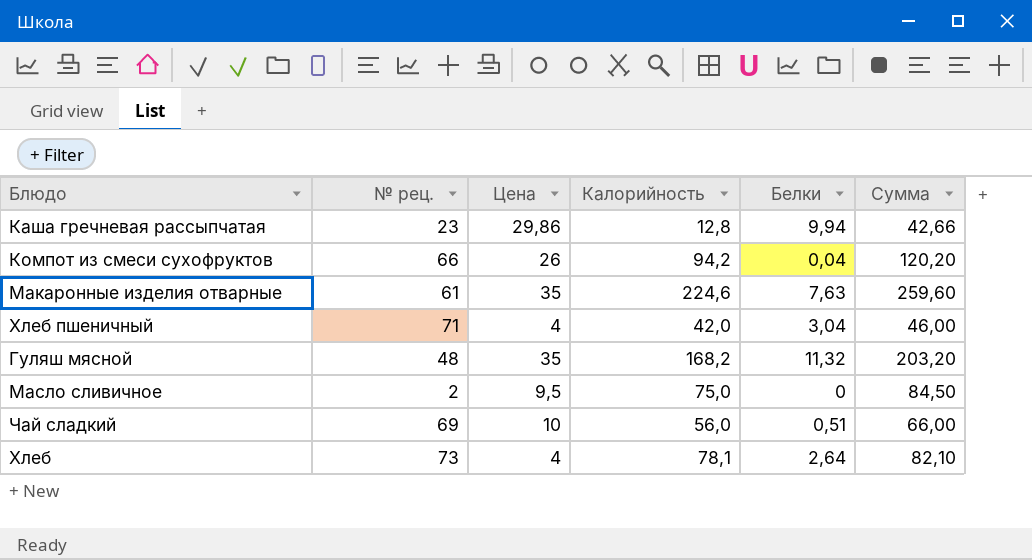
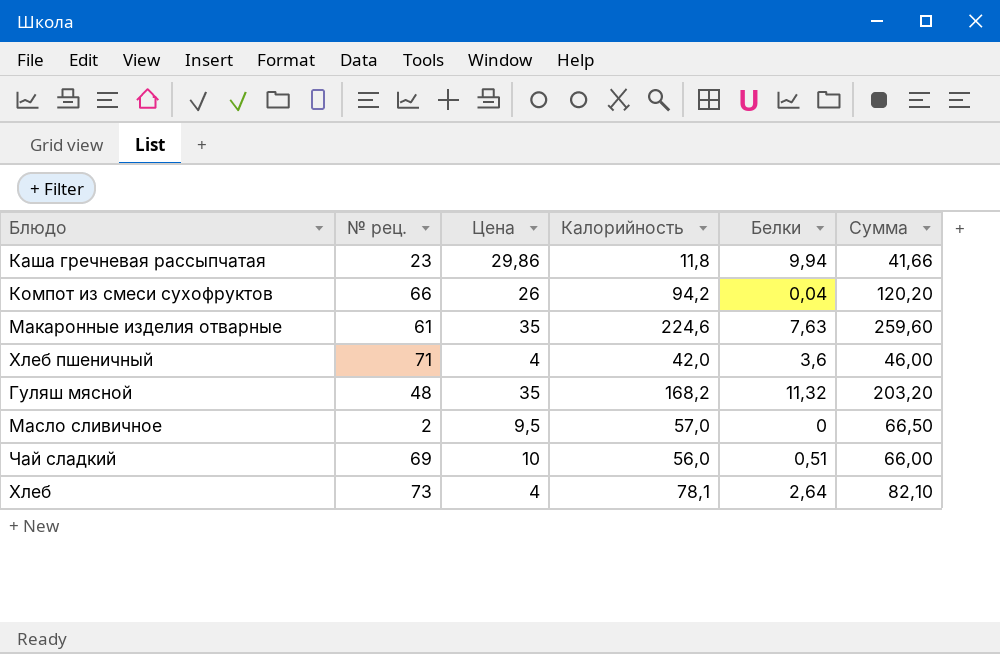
Каша гречневая рассыпчатая | Калорийность: 12,8 -> 11,8
Каша гречневая рассыпчатая | Сумма: 42,66 -> 41,66
Хлеб пшеничный | Белки: 3,04 -> 3,6
Масло сливичное | Калорийность: 75,0 -> 57,0
Масло сливичное | Сумма: 84,50 -> 66,50

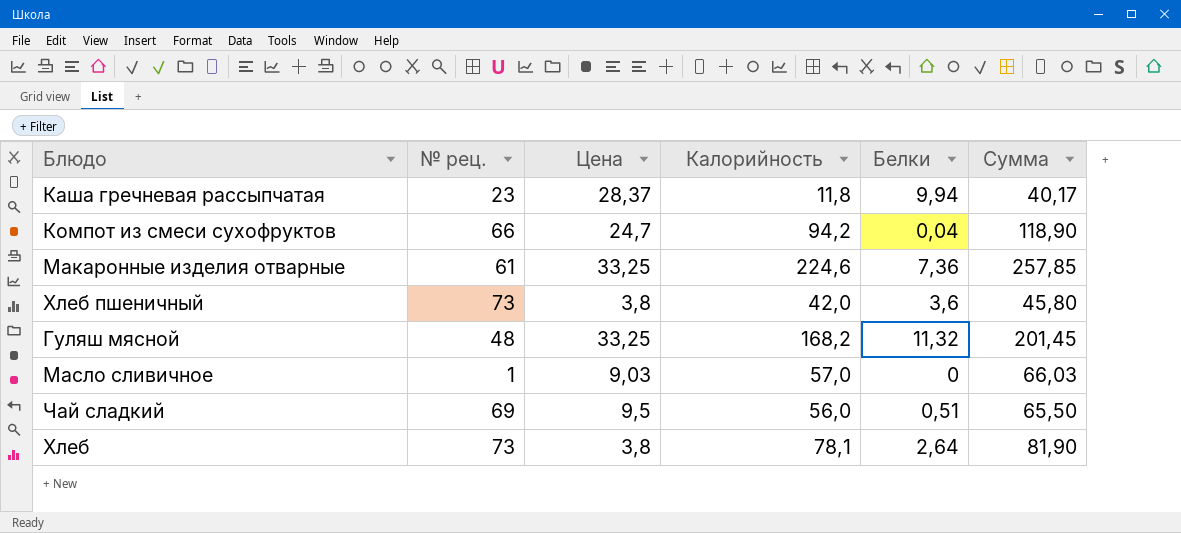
Каша гречневая рассыпчатая | Цена: 29,86 -> 28,37
Каша гречневая рассыпчатая | Сумма: 41,66 -> 40,17
Компот из смеси сухофруктов | Цена: 26 -> 24,7
Компот из смеси сухофруктов | Сумма: 120,20 -> 118,90
Макаронные изделия отварные | Цена: 35 -> 33,25
Макаронные изделия отварные | Белки: 7,63 -> 7,36
Макаронные изделия отварные | Сумма: 259,60 -> 257,85
Хлеб пшеничный | № рец.: 71 -> 73
Хлеб пшеничный | Цена: 4 -> 3,8
Хлеб пшеничный | Сумма: 46,00 -> 45,80
Гуляш мясной | Цена: 35 -> 33,25
Гуляш мясной | Сумма: 203,20 -> 201,45
Масло сливичное | № рец.: 2 -> 1
Масло сливичное | Цена: 9,5 -> 9,03
Масло сливичное | Сумма: 66,50 -> 66,03
Чай сладкий | Цена: 10 -> 9,5
Чай сладкий | Сумма: 66,00 -> 65,50
Хлеб | Цена: 4 -> 3,8
Хлеб | Сумма: 82,10 -> 81,90

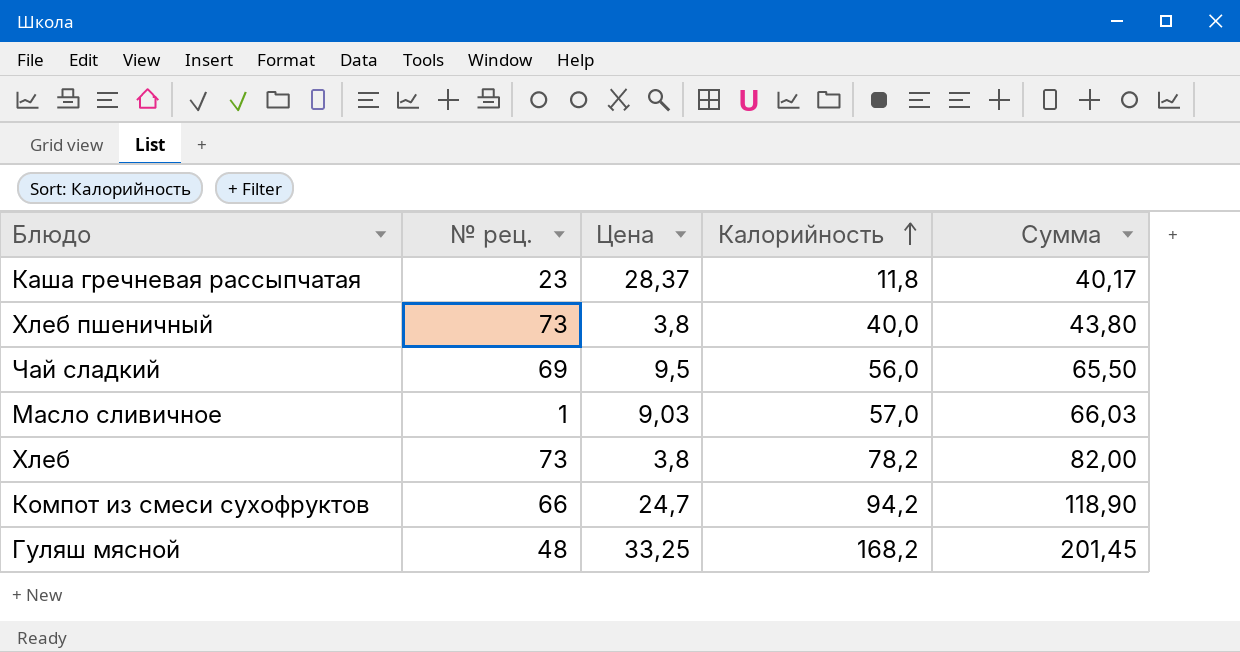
row order: none -> Калорийность ascending
column Белки | position: 5 -> none
row Макаронные изделия отварные: 61 | 33,25 | 224,6 | 7,36 | 257,85 -> none
Хлеб пшеничный | Калорийность: 42,0 -> 40,0
Хлеб пшеничный | Сумма: 45,80 -> 43,80
Хлеб | Калорийность: 78,1 -> 78,2
Хлеб | Сумма: 81,90 -> 82,00

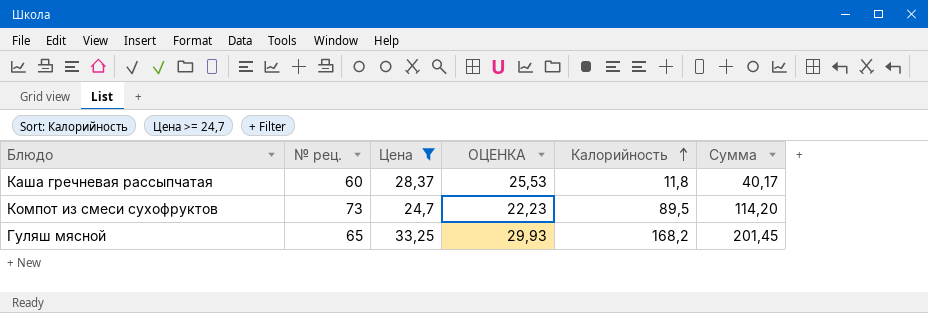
filter: none -> Цена >= 24,7
column ОЦЕНКА | formula: none -> [Цена] * 0,9
Каша гречневая рассыпчатая | № рец.: 23 -> 60
Компот из смеси сухофруктов | № рец.: 66 -> 73
Компот из смеси сухофруктов | Калорийность: 94,2 -> 89,5
Компот из смеси сухофруктов | Сумма: 118,90 -> 114,20
Гуляш мясной | № рец.: 48 -> 65

